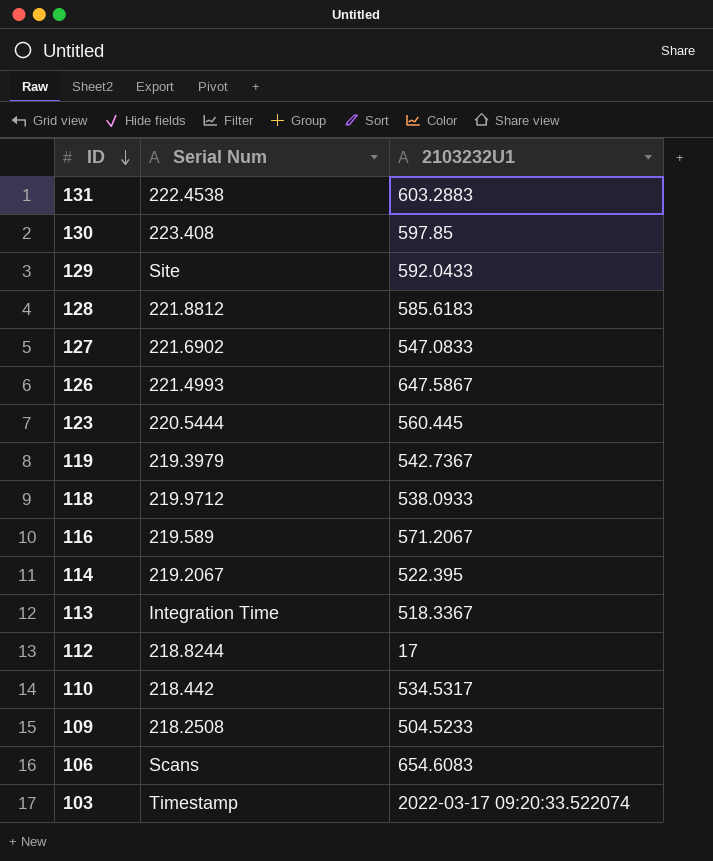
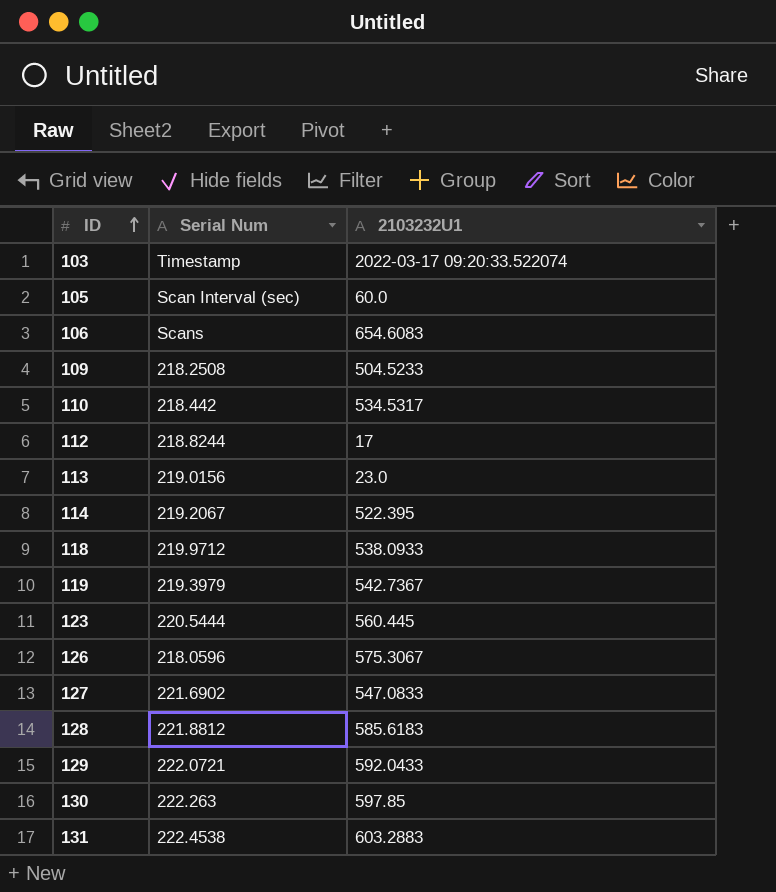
row order: ID descending -> ID ascending
row 116: 219.589 | 571.2067 -> none
row 105: none -> Scan Interval (sec) | 60.0
113 | Serial Num: Integration Time -> 219.0156
113 | 2103232U1: 518.3367 -> 23.0
126 | Serial Num: 221.4993 -> 218.0596
126 | 2103232U1: 647.5867 -> 575.3067
129 | Serial Num: Site -> 222.0721
130 | Serial Num: 223.408 -> 222.263

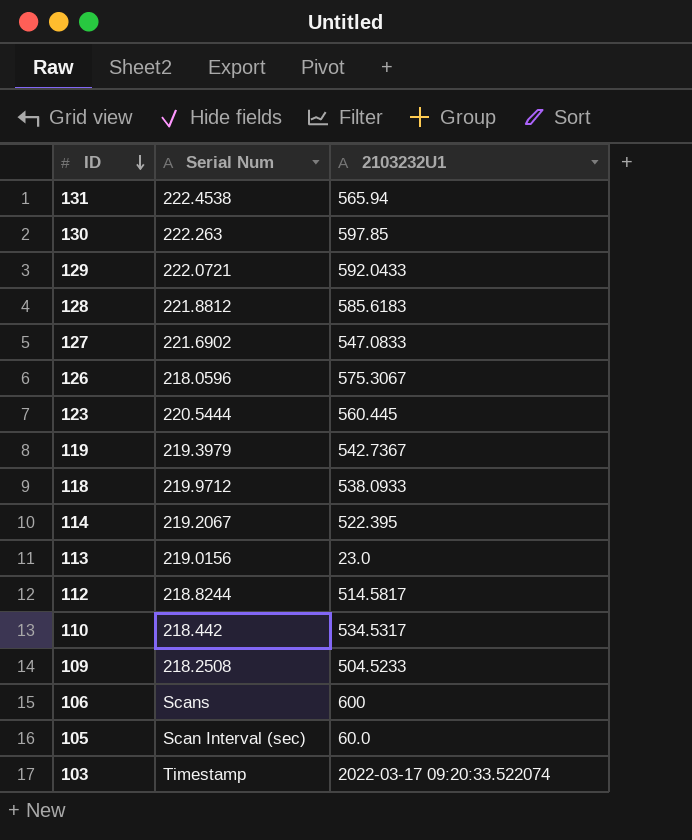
row order: ID ascending -> ID descending
131 | 2103232U1: 603.2883 -> 565.94
112 | 2103232U1: 17 -> 514.5817
106 | 2103232U1: 654.6083 -> 600

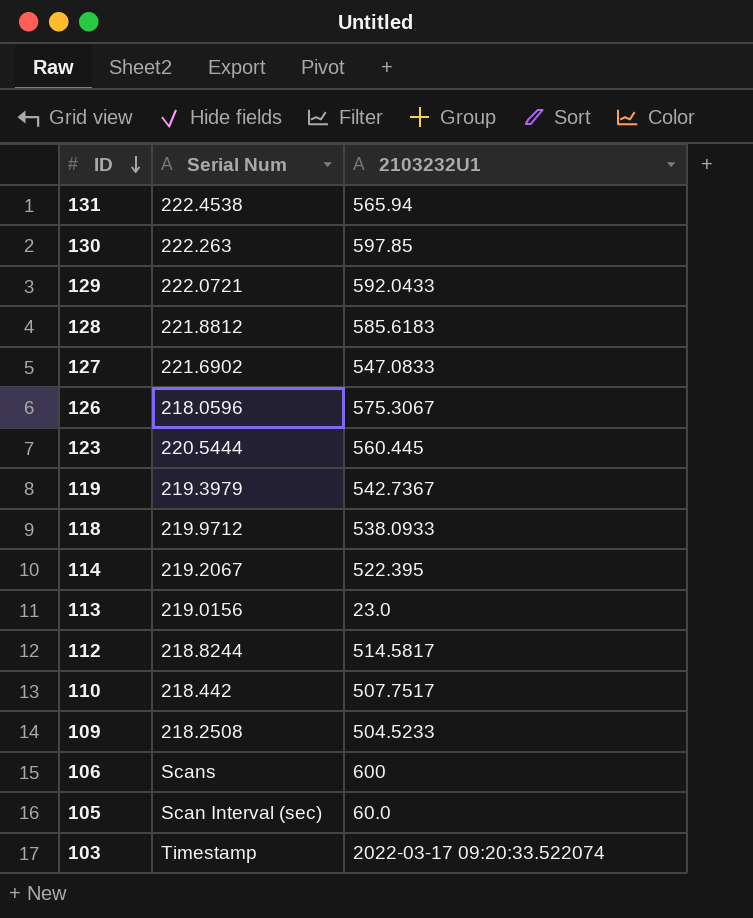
110 | 2103232U1: 534.5317 -> 507.7517

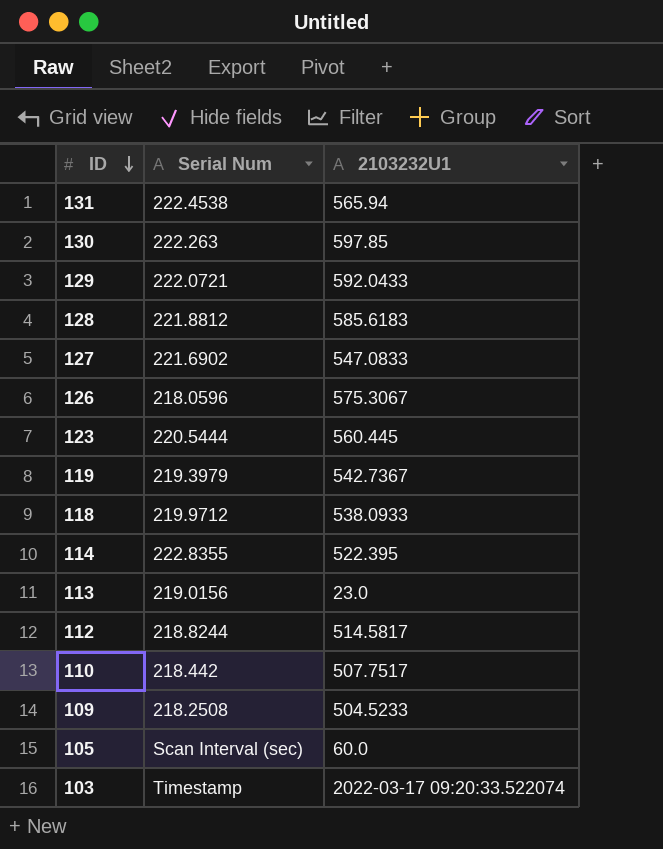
row 106: Scans | 600 -> none
114 | Serial Num: 219.2067 -> 222.8355

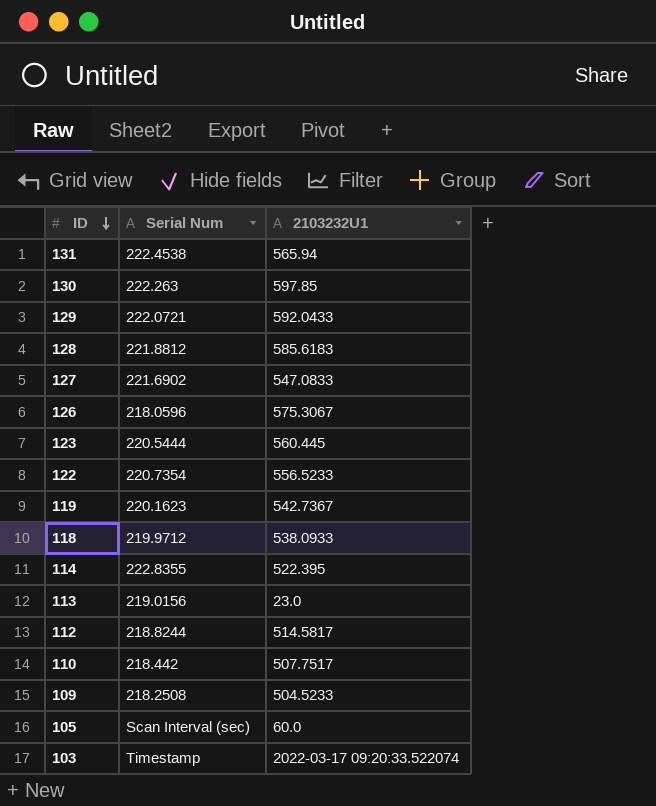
row 122: none -> 220.7354 | 556.5233
119 | Serial Num: 219.3979 -> 220.1623

